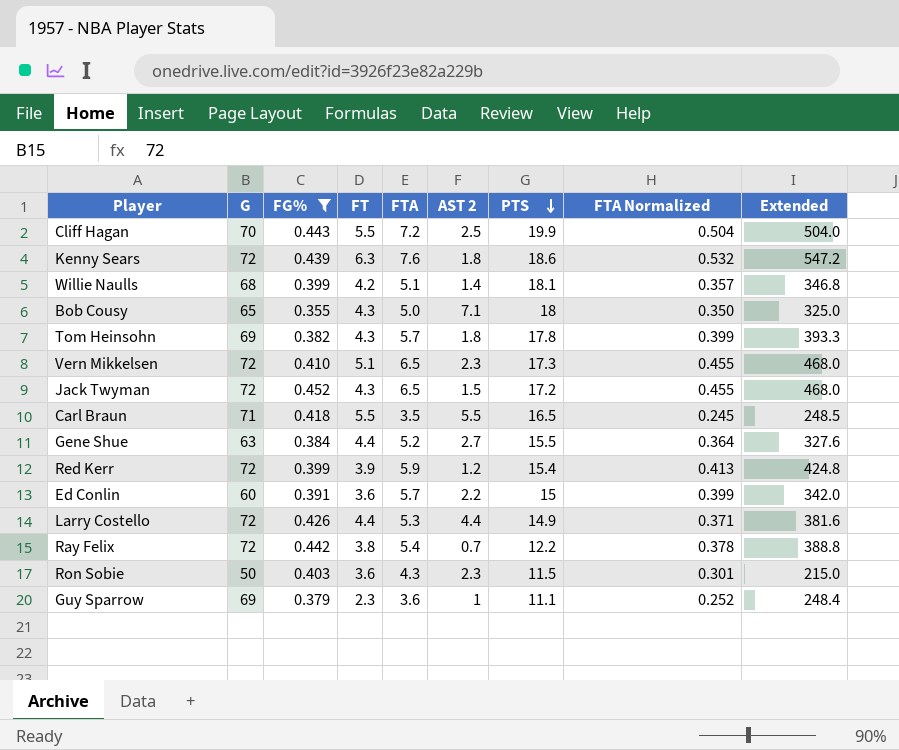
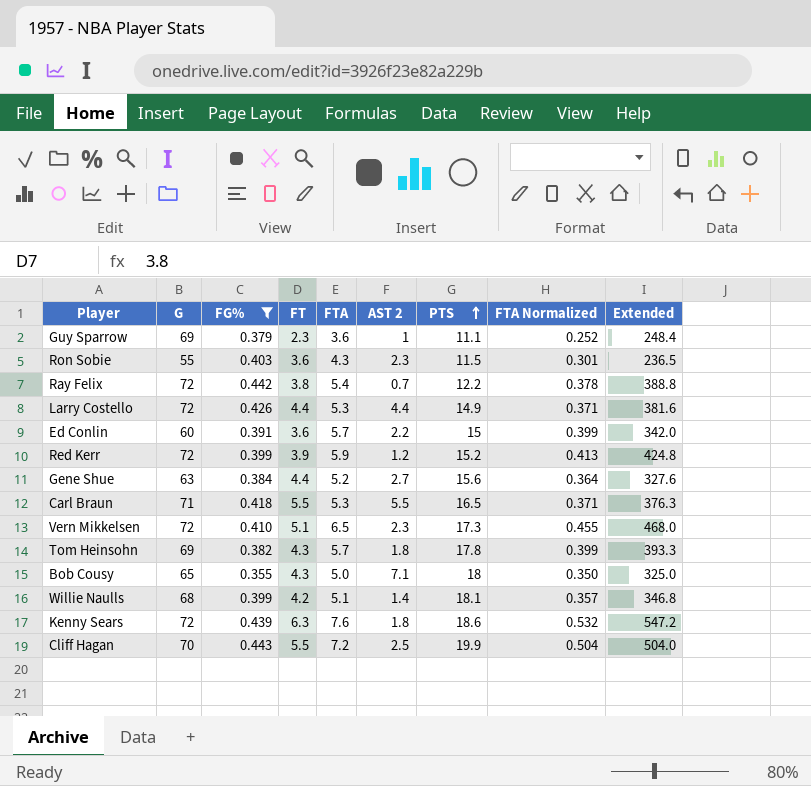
row order: PTS descending -> PTS ascending
row Jack Twyman: 72 | 0.452 | 4.3 | 6.5 | 1.5 | 17.2 | 0.455 | 468.0 -> none
Ron Sobie | G: 50 -> 55
Ron Sobie | Extended: 215.0 -> 236.5
Red Kerr | PTS: 15.4 -> 15.2
Gene Shue | PTS: 15.5 -> 15.6
Carl Braun | FTA: 3.5 -> 5.3
Carl Braun | FTA Normalized: 0.245 -> 0.371
Carl Braun | Extended: 248.5 -> 376.3

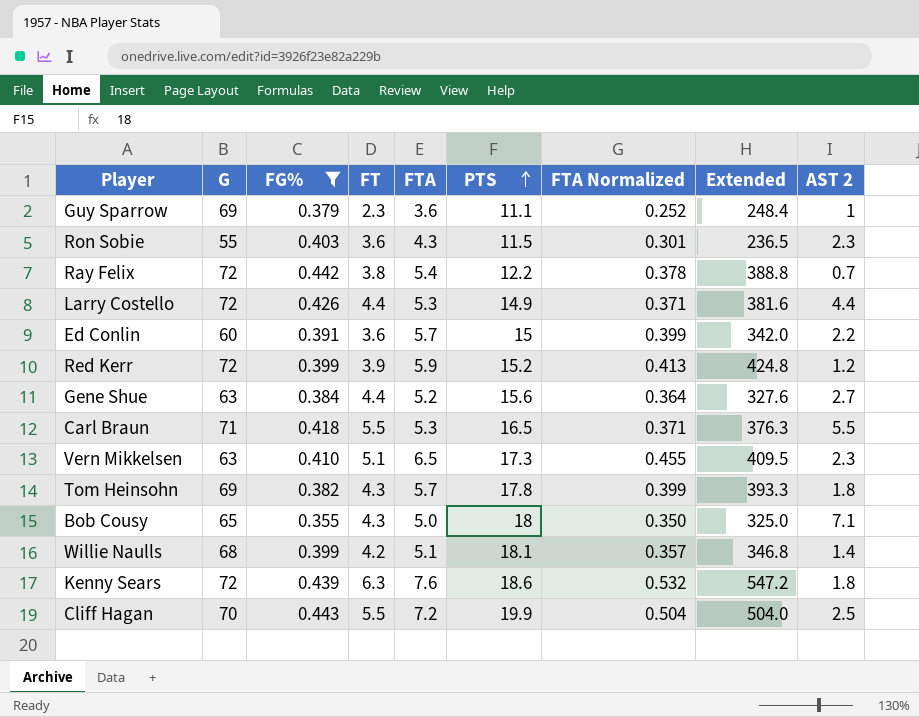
column AST 2 | position: 6 -> 9
Vern Mikkelsen | G: 72 -> 63
Vern Mikkelsen | Extended: 468.0 -> 409.5

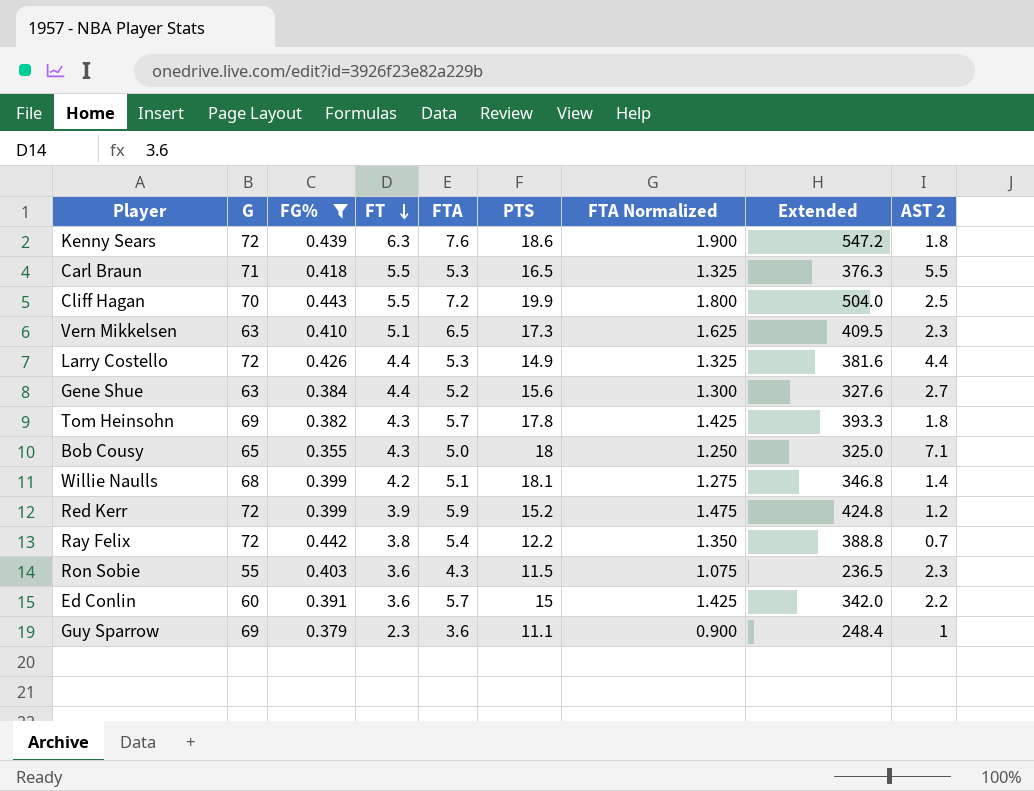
row order: PTS ascending -> FT descending
column FTA Normalized | formula: [FTA] * 0.07 -> [FTA] * 0.25

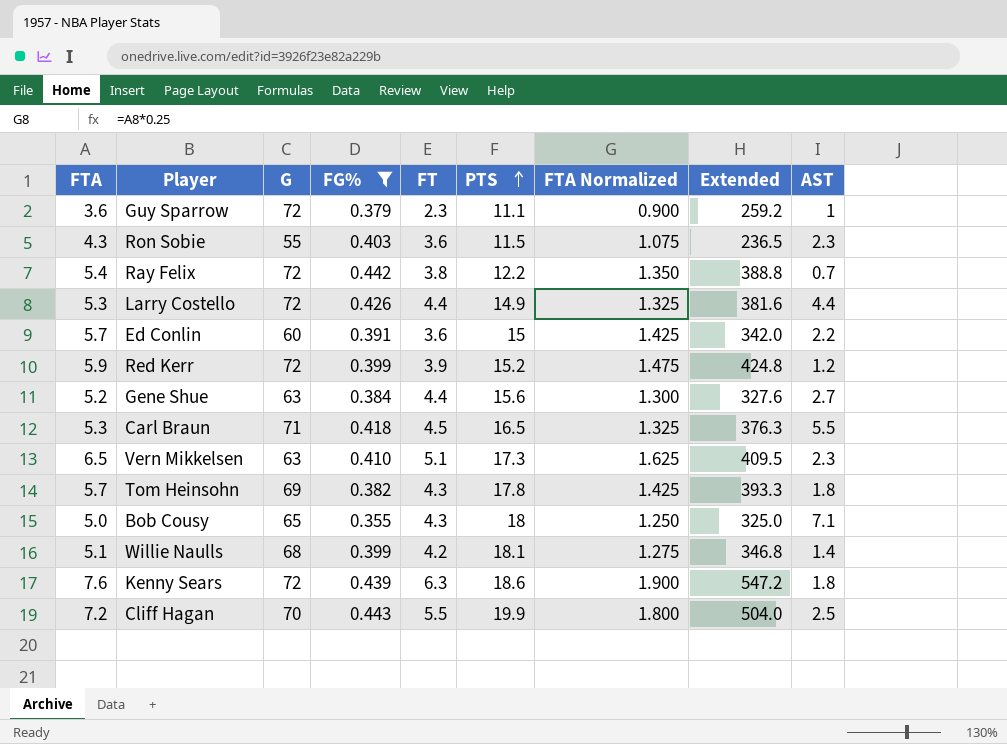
row order: FT descending -> PTS ascending
column FTA | position: 5 -> 1
column name: AST 2 -> AST
Guy Sparrow | G: 69 -> 72
Guy Sparrow | Extended: 248.4 -> 259.2
Carl Braun | FT: 5.5 -> 4.5

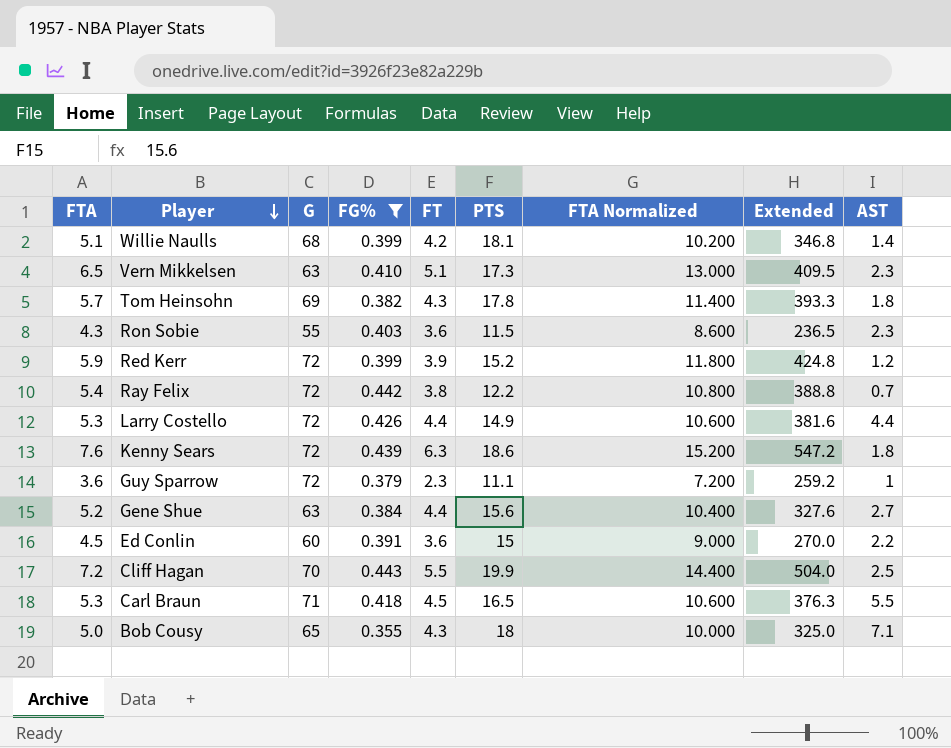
row order: PTS ascending -> Player descending
column FTA Normalized | formula: [FTA] * 0.25 -> [FTA] * 2
Ed Conlin | FTA: 5.7 -> 4.5
Ed Conlin | Extended: 342.0 -> 270.0

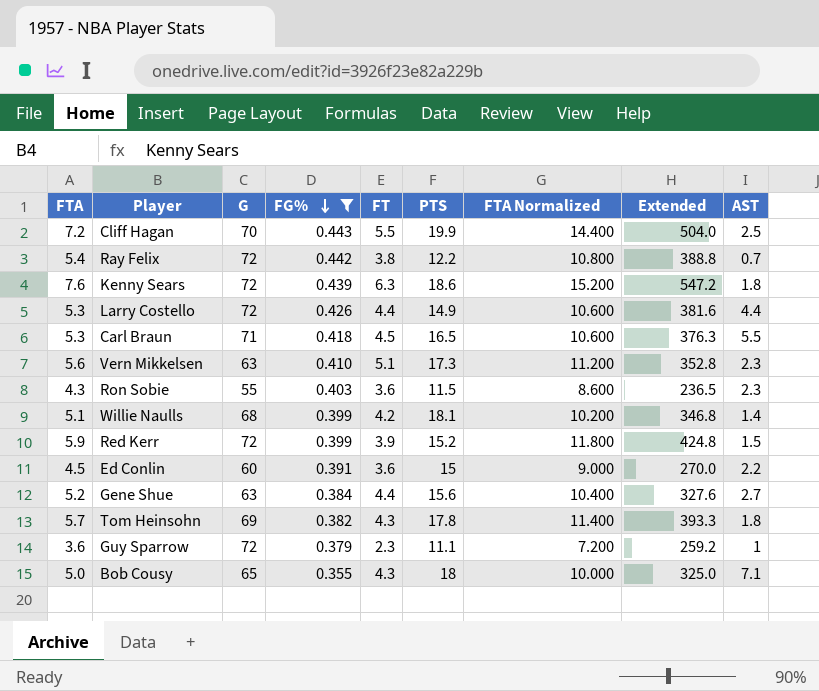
row order: Player descending -> FG% descending
Vern Mikkelsen | FTA: 6.5 -> 5.6
Vern Mikkelsen | FTA Normalized: 13.000 -> 11.200
Vern Mikkelsen | Extended: 409.5 -> 352.8
Red Kerr | AST: 1.2 -> 1.5

